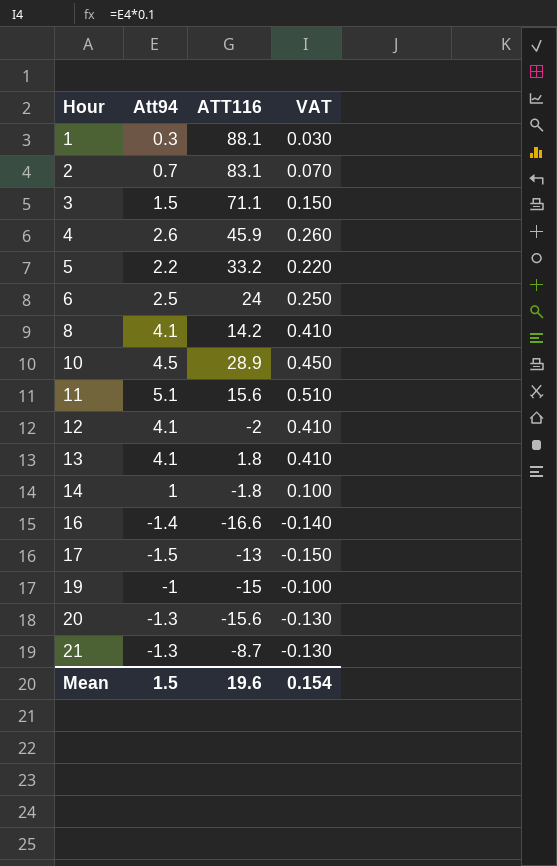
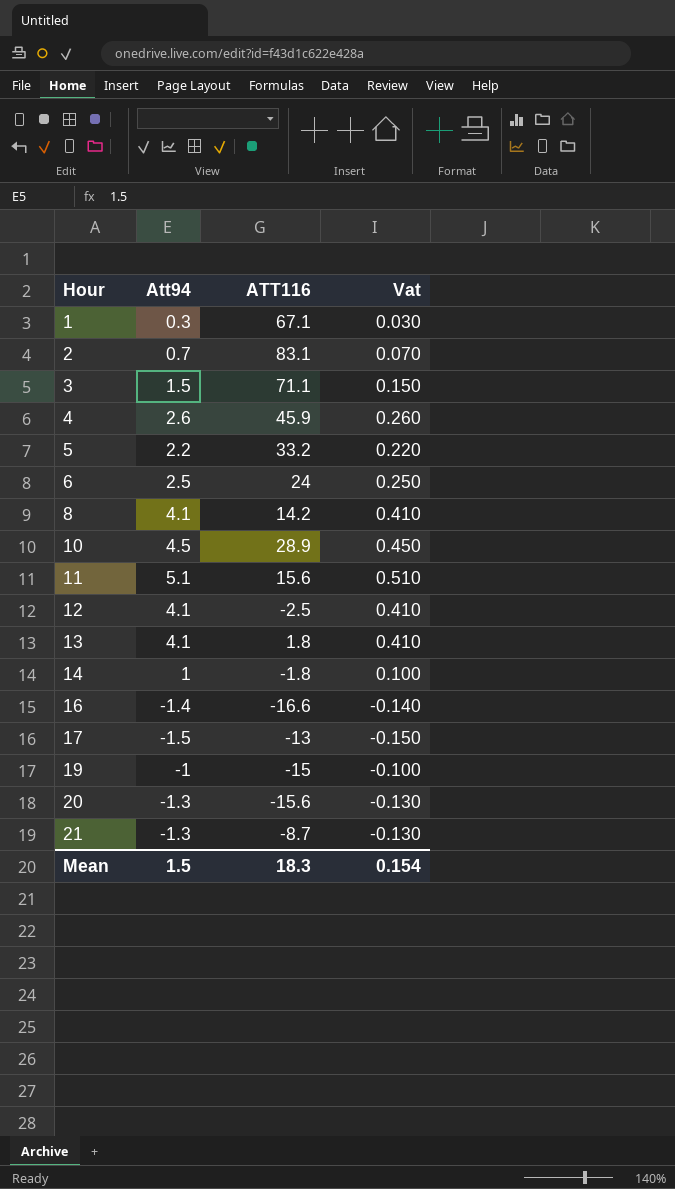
column name: VAT -> Vat
1 | ATT116: 88.1 -> 67.1
12 | ATT116: -2 -> -2.5
Mean | ATT116: 19.6 -> 18.3

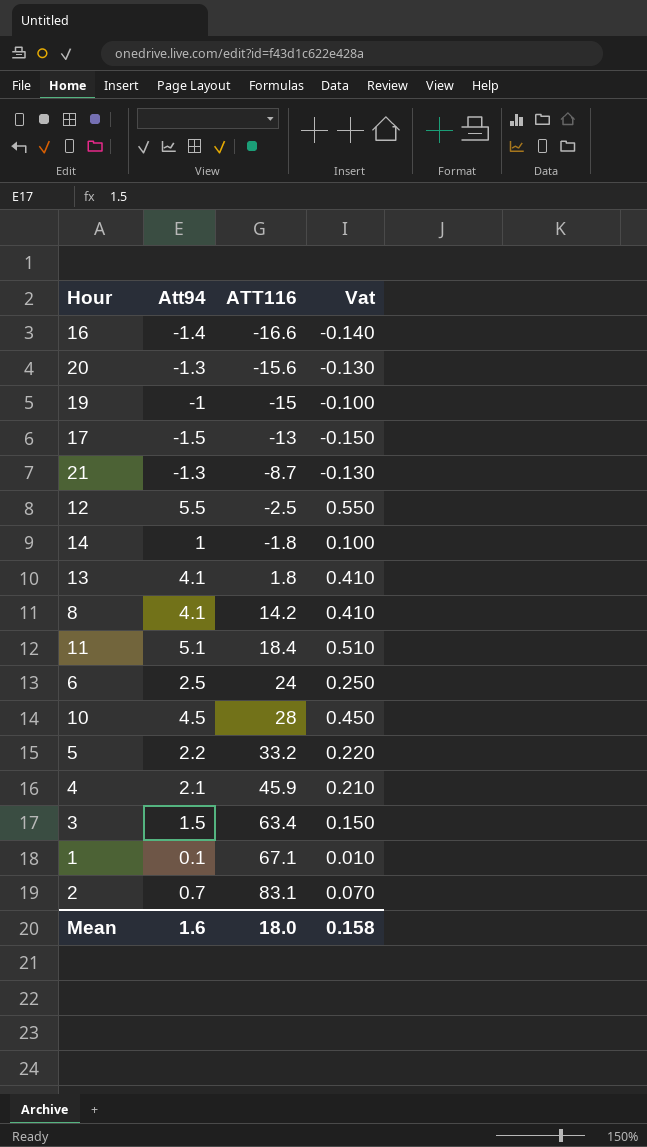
row order: Hour ascending -> ATT116 ascending
12 | Att94: 4.1 -> 5.5
12 | Vat: 0.410 -> 0.550
11 | ATT116: 15.6 -> 18.4
10 | ATT116: 28.9 -> 28
4 | Att94: 2.6 -> 2.1
4 | Vat: 0.260 -> 0.210
3 | ATT116: 71.1 -> 63.4
1 | Att94: 0.3 -> 0.1
1 | Vat: 0.030 -> 0.010
Mean | Att94: 1.5 -> 1.6
Mean | ATT116: 18.3 -> 18.0
Mean | Vat: 0.154 -> 0.158

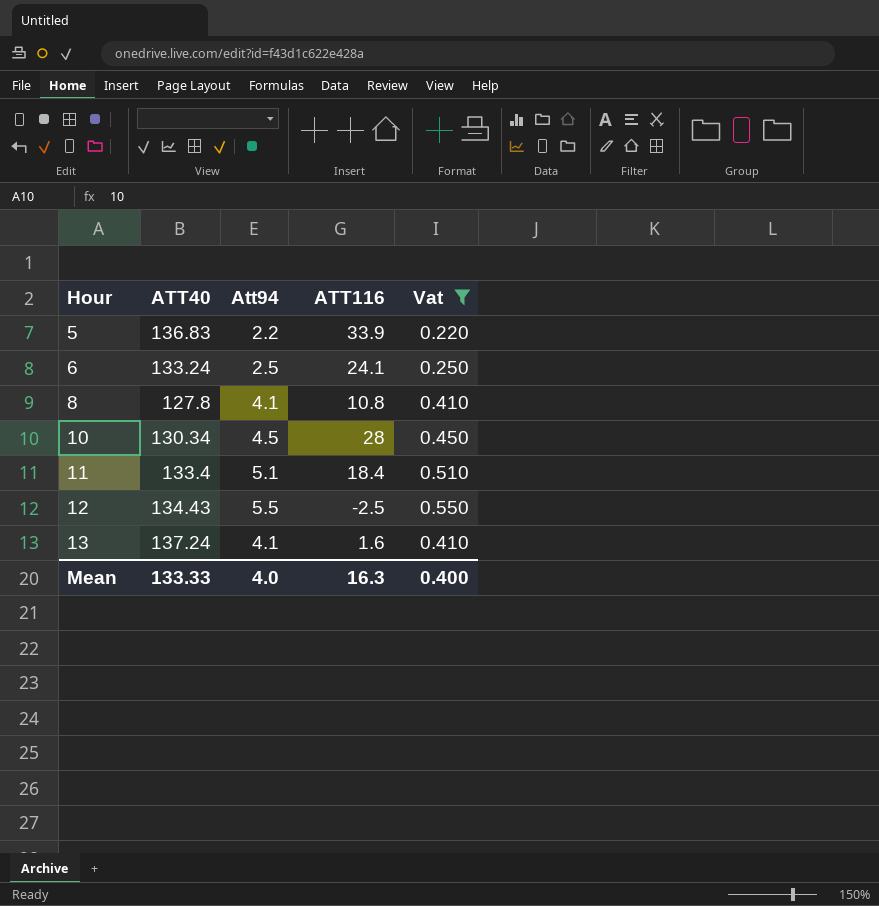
filter: none -> Vat >= 0.220
row order: ATT116 ascending -> Hour ascending
column ATT40 | position: none -> 2
5 | ATT116: 33.2 -> 33.9
6 | ATT116: 24 -> 24.1
8 | ATT116: 14.2 -> 10.8
13 | ATT116: 1.8 -> 1.6
Mean | Att94: 1.6 -> 4.0
Mean | ATT116: 18.0 -> 16.3
Mean | Vat: 0.158 -> 0.400

